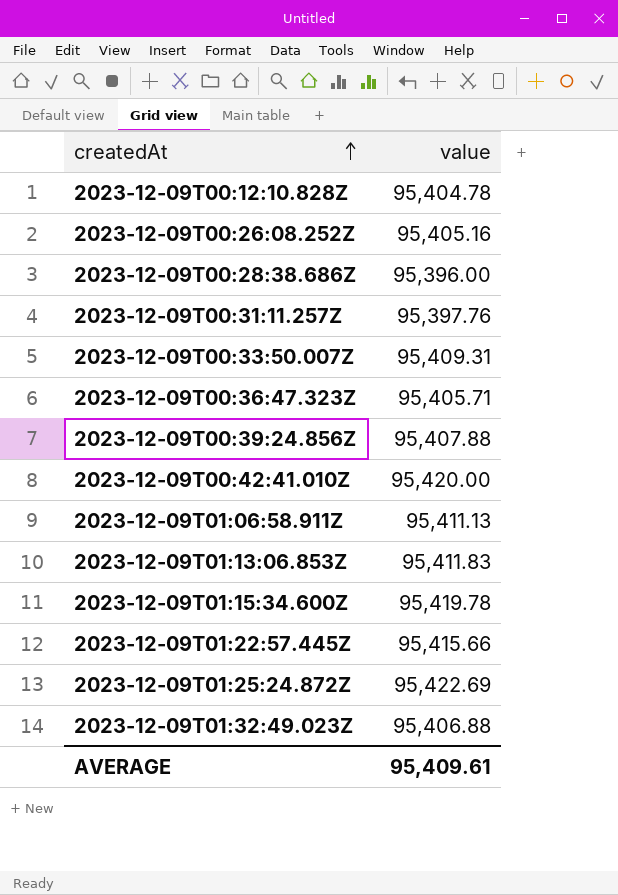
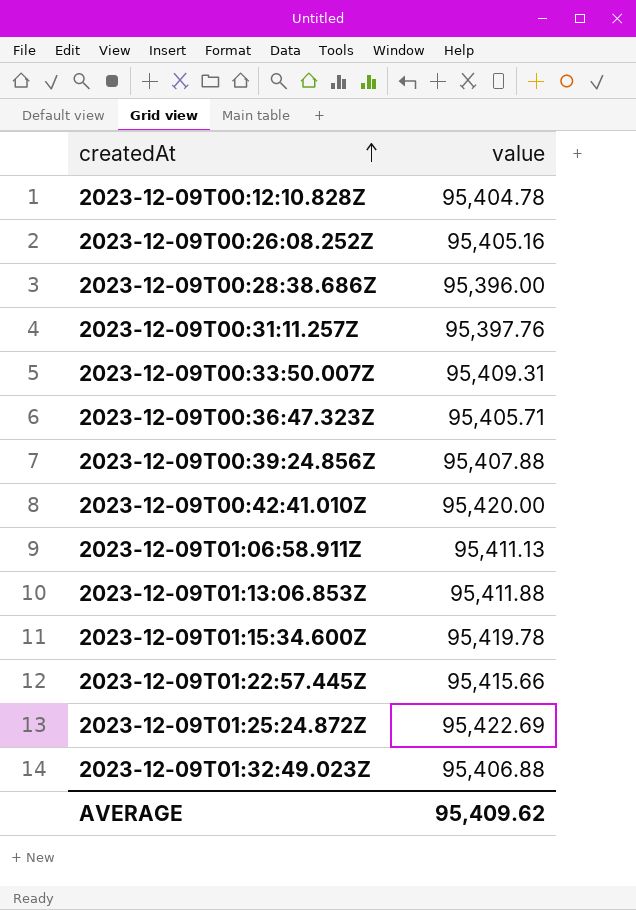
2023-12-09T01:13:06.853Z | value: 95,411.83 -> 95,411.88
AVERAGE | value: 95,409.61 -> 95,409.62

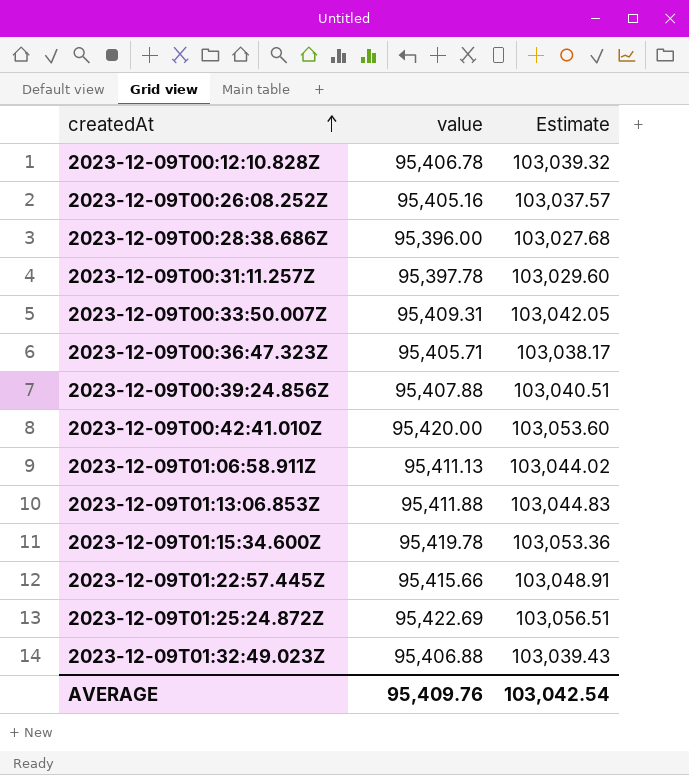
column Estimate | formula: none -> [value] * 1.08
2023-12-09T00:12:10.828Z | value: 95,404.78 -> 95,406.78
2023-12-09T00:31:11.257Z | value: 95,397.76 -> 95,397.78
AVERAGE | value: 95,409.62 -> 95,409.76

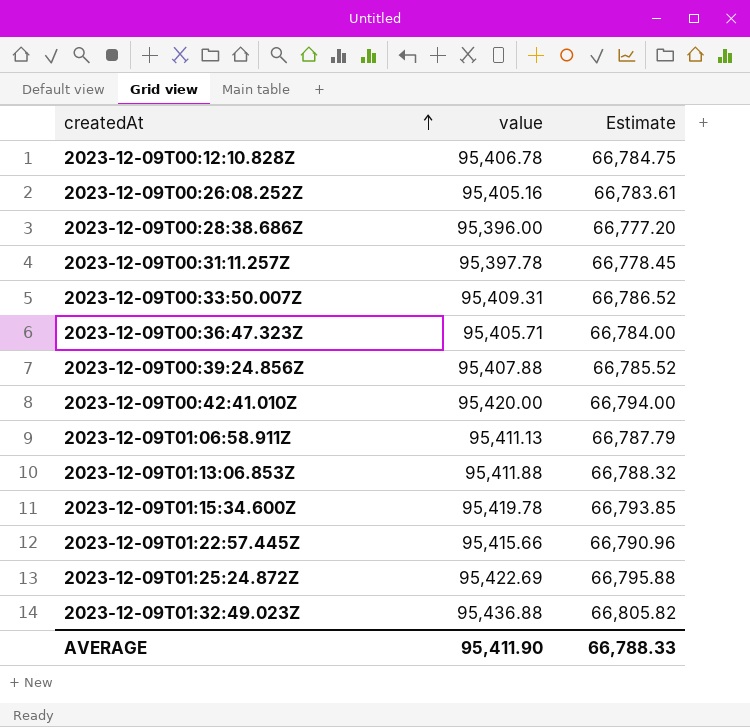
column Estimate | formula: [value] * 1.08 -> [value] * 0.7
2023-12-09T01:32:49.023Z | value: 95,406.88 -> 95,436.88
AVERAGE | value: 95,409.76 -> 95,411.90
AVERAGE | Estimate: 103,042.54 -> 66,788.33

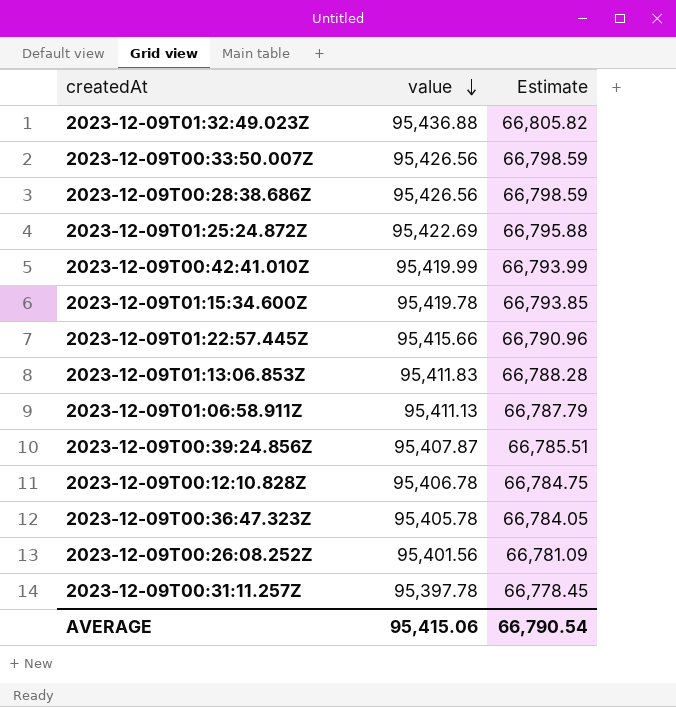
row order: createdAt ascending -> value descending
2023-12-09T00:33:50.007Z | value: 95,409.31 -> 95,426.56
2023-12-09T00:33:50.007Z | Estimate: 66,786.52 -> 66,798.59
2023-12-09T00:28:38.686Z | value: 95,396.00 -> 95,426.56
2023-12-09T00:28:38.686Z | Estimate: 66,777.20 -> 66,798.59
2023-12-09T00:42:41.010Z | value: 95,420.00 -> 95,419.99
2023-12-09T00:42:41.010Z | Estimate: 66,794.00 -> 66,793.99
2023-12-09T01:13:06.853Z | value: 95,411.88 -> 95,411.83
2023-12-09T01:13:06.853Z | Estimate: 66,788.32 -> 66,788.28
2023-12-09T00:39:24.856Z | value: 95,407.88 -> 95,407.87
2023-12-09T00:39:24.856Z | Estimate: 66,785.52 -> 66,785.51
2023-12-09T00:36:47.323Z | value: 95,405.71 -> 95,405.78
2023-12-09T00:36:47.323Z | Estimate: 66,784.00 -> 66,784.05
2023-12-09T00:26:08.252Z | value: 95,405.16 -> 95,401.56
2023-12-09T00:26:08.252Z | Estimate: 66,783.61 -> 66,781.09
AVERAGE | value: 95,411.90 -> 95,415.06
AVERAGE | Estimate: 66,788.33 -> 66,790.54

